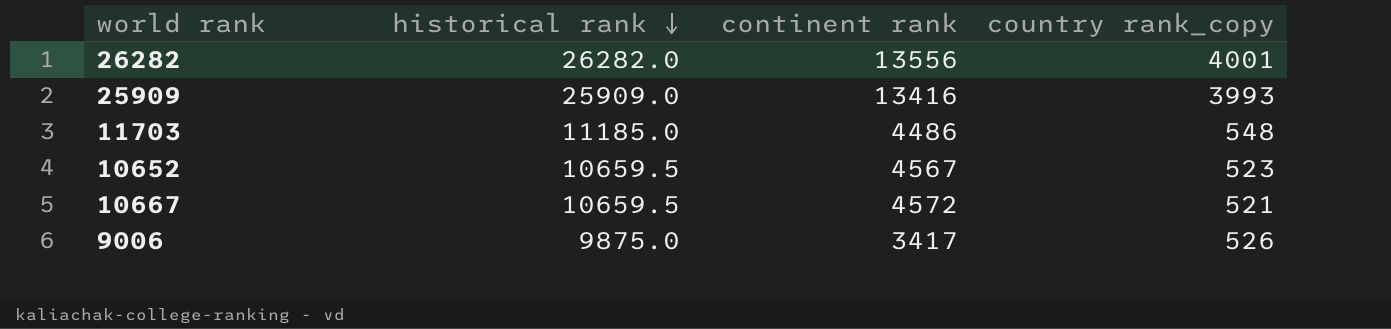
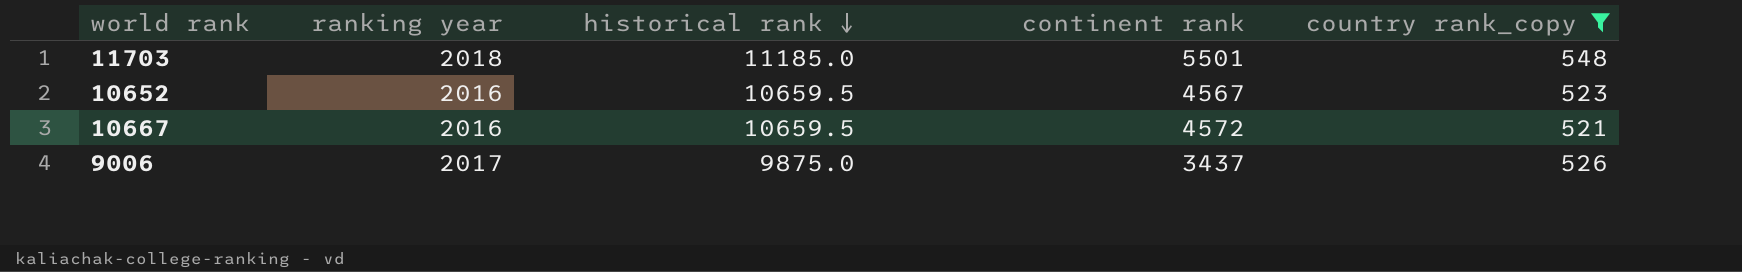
filter: none -> country rank_copy <= 548
column ranking year | position: none -> 2
11703 | continent rank: 4486 -> 5501
9006 | continent rank: 3417 -> 3437

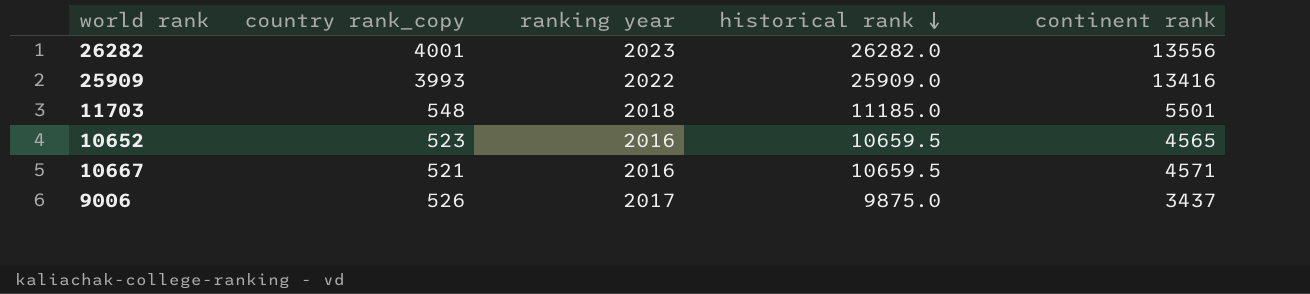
filter: country rank_copy <= 548 -> none
column country rank_copy | position: 5 -> 2
10652 | continent rank: 4567 -> 4565
10667 | continent rank: 4572 -> 4571

